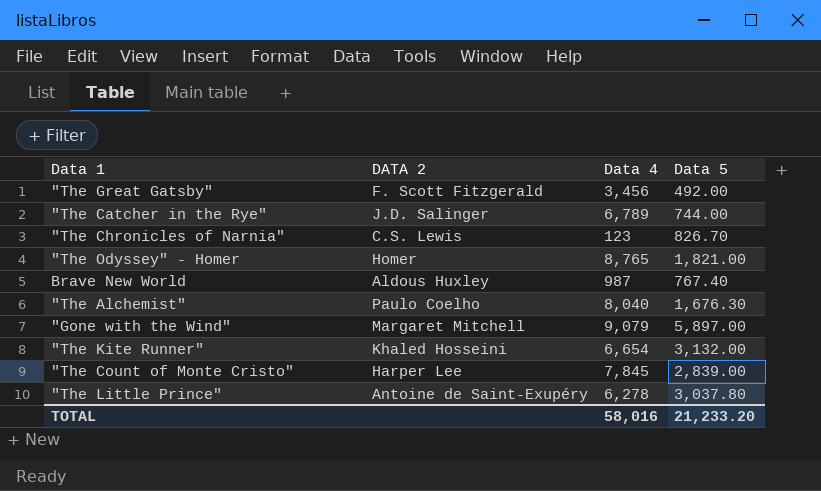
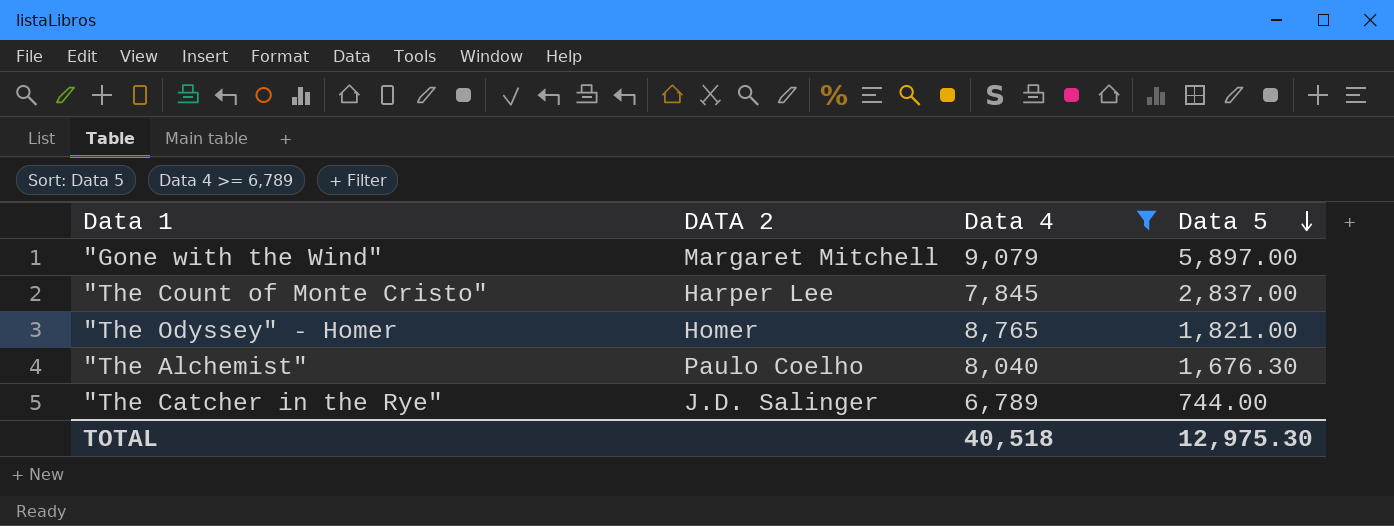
filter: none -> Data 4 >= 6,789
row order: none -> Data 5 descending
"The Count of Monte Cristo" | Data 5: 2,839.00 -> 2,837.00
TOTAL | Data 4: 58,016 -> 40,518
TOTAL | Data 5: 21,233.20 -> 12,975.30

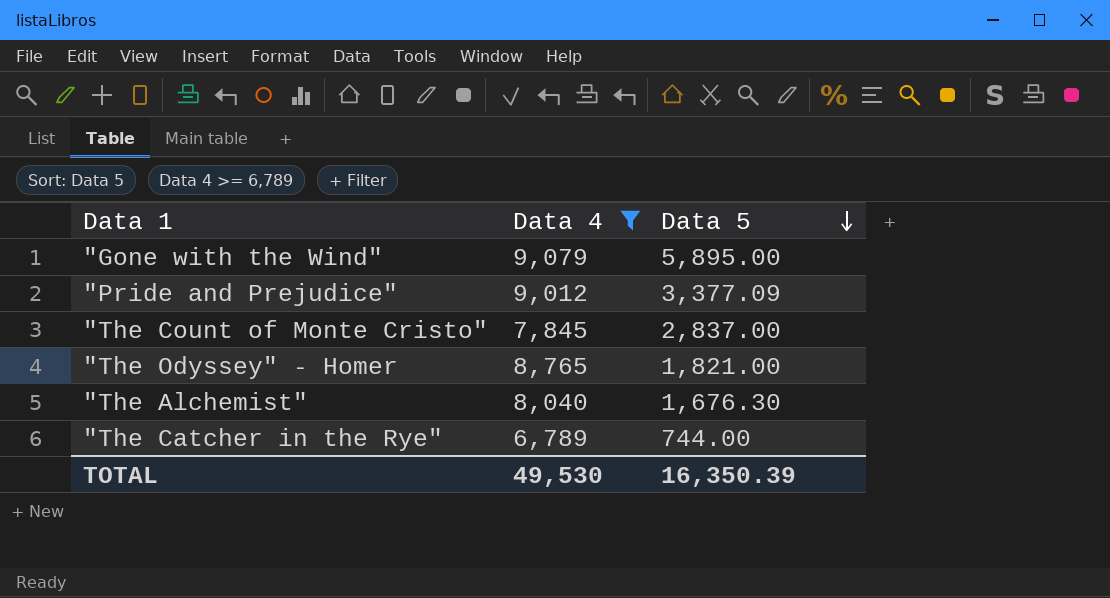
column DATA 2 | position: 2 -> none
"Gone with the Wind" | Data 5: 5,897.00 -> 5,895.00
row "Pride and Prejudice": none -> 9,012 | 3,377.09
TOTAL | Data 4: 40,518 -> 49,530
TOTAL | Data 5: 12,975.30 -> 16,350.39

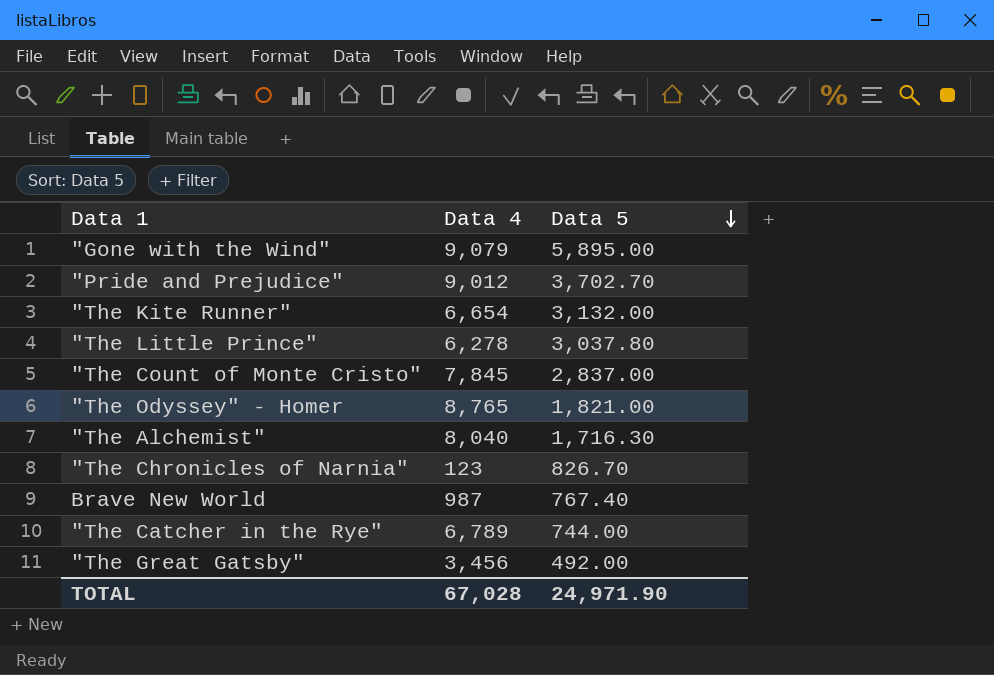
filter: Data 4 >= 6,789 -> none
"Pride and Prejudice" | Data 5: 3,377.09 -> 3,702.70
"The Alchemist" | Data 5: 1,676.30 -> 1,716.30
TOTAL | Data 4: 49,530 -> 67,028
TOTAL | Data 5: 16,350.39 -> 24,971.90

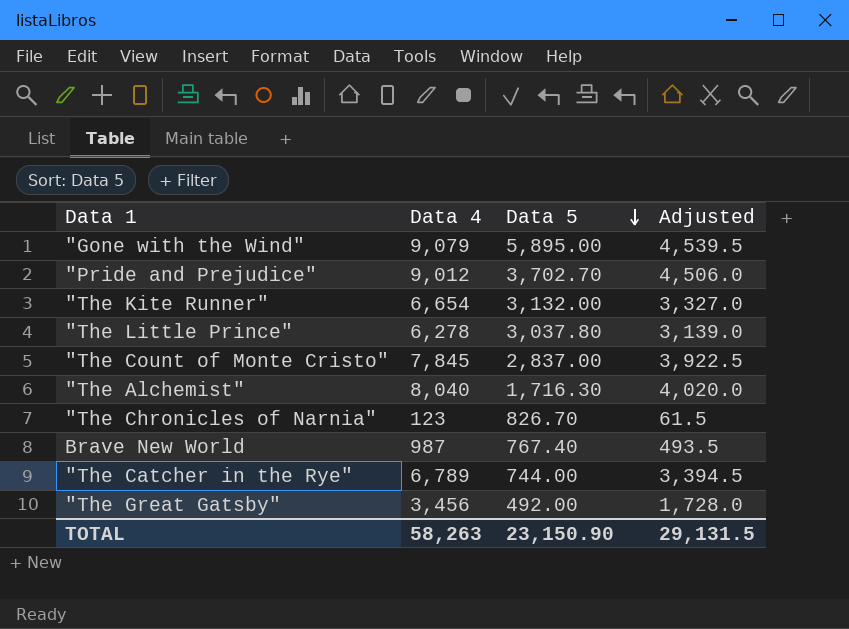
column Adjusted | formula: none -> [Data 4] * 0.5
row "The Odyssey" - Homer: 8,765 | 1,821.00 -> none
TOTAL | Data 4: 67,028 -> 58,263
TOTAL | Data 5: 24,971.90 -> 23,150.90

